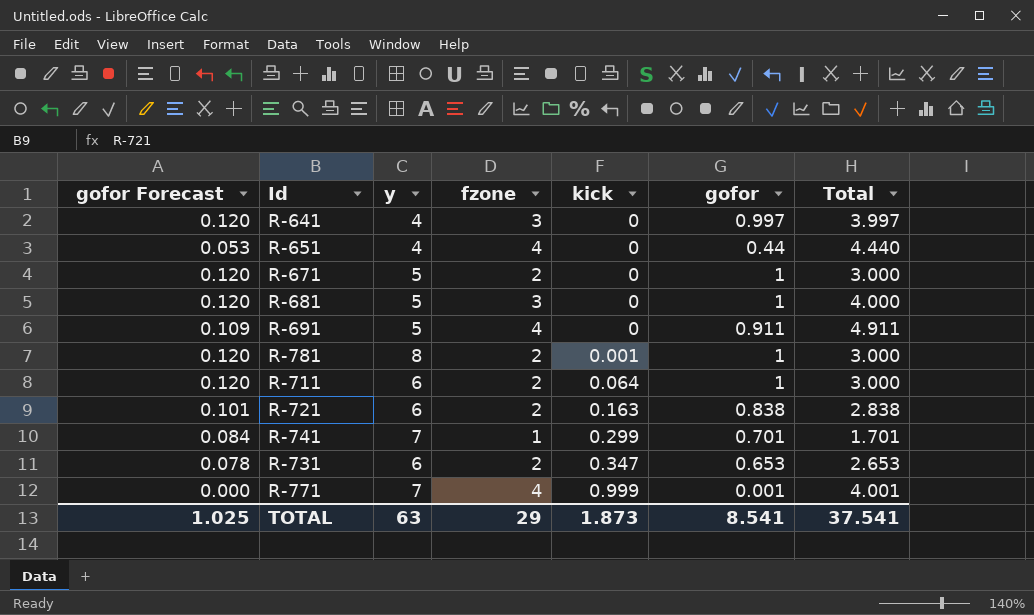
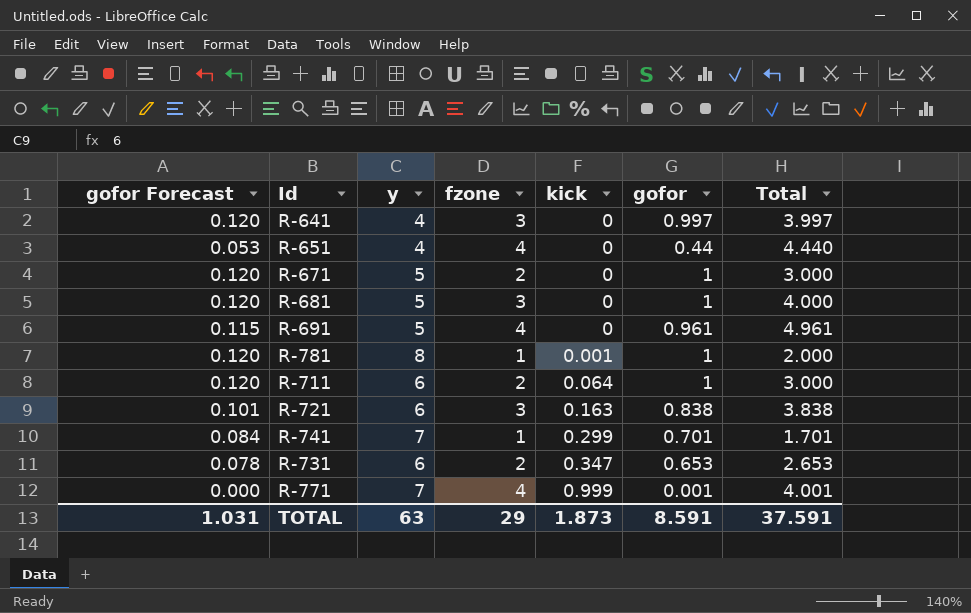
R-691 | gofor Forecast: 0.109 -> 0.115
R-691 | gofor: 0.911 -> 0.961
R-691 | Total: 4.911 -> 4.961
R-781 | fzone: 2 -> 1
R-781 | Total: 3.000 -> 2.000
R-721 | fzone: 2 -> 3
R-721 | Total: 2.838 -> 3.838
TOTAL | gofor Forecast: 1.025 -> 1.031
TOTAL | gofor: 8.541 -> 8.591
TOTAL | Total: 37.541 -> 37.591

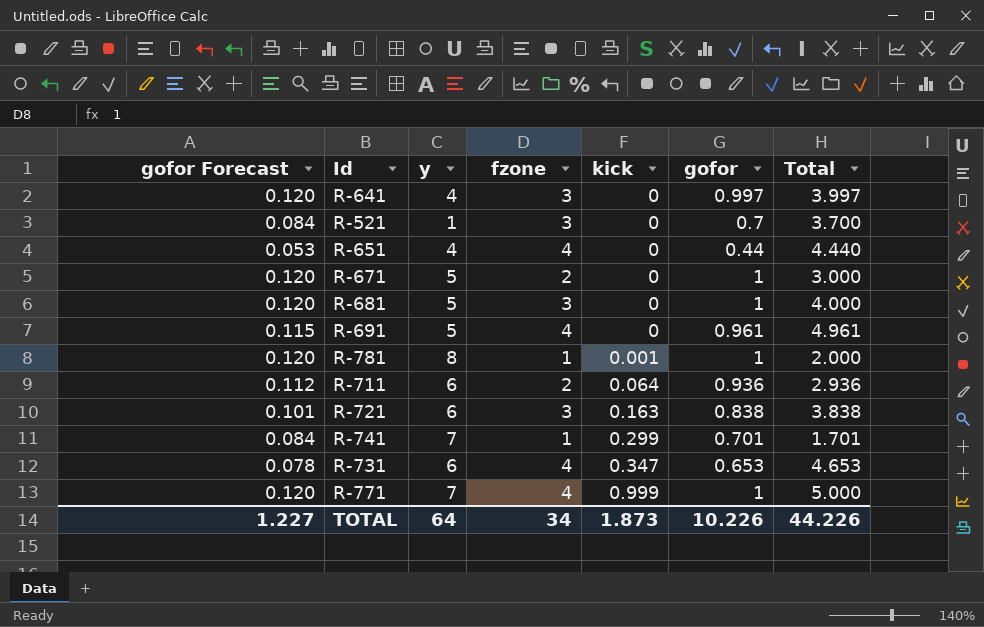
row R-521: none -> 0.084 | 1 | 3 | 0 | 0.7 | 3.700
R-711 | gofor Forecast: 0.120 -> 0.112
R-711 | gofor: 1 -> 0.936
R-711 | Total: 3.000 -> 2.936
R-731 | fzone: 2 -> 4
R-731 | Total: 2.653 -> 4.653
R-771 | gofor Forecast: 0.000 -> 0.120
R-771 | gofor: 0.001 -> 1
R-771 | Total: 4.001 -> 5.000
TOTAL | gofor Forecast: 1.031 -> 1.227
TOTAL | y: 63 -> 64
TOTAL | fzone: 29 -> 34
TOTAL | gofor: 8.591 -> 10.226
TOTAL | Total: 37.591 -> 44.226

